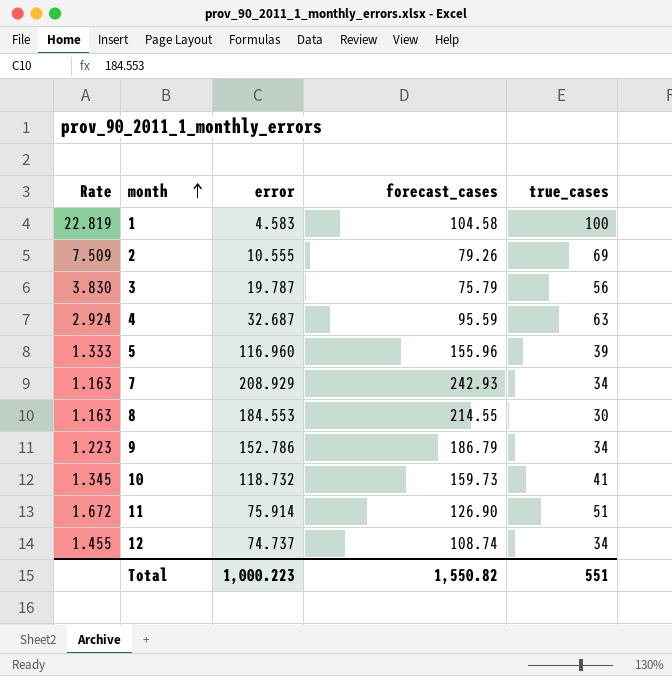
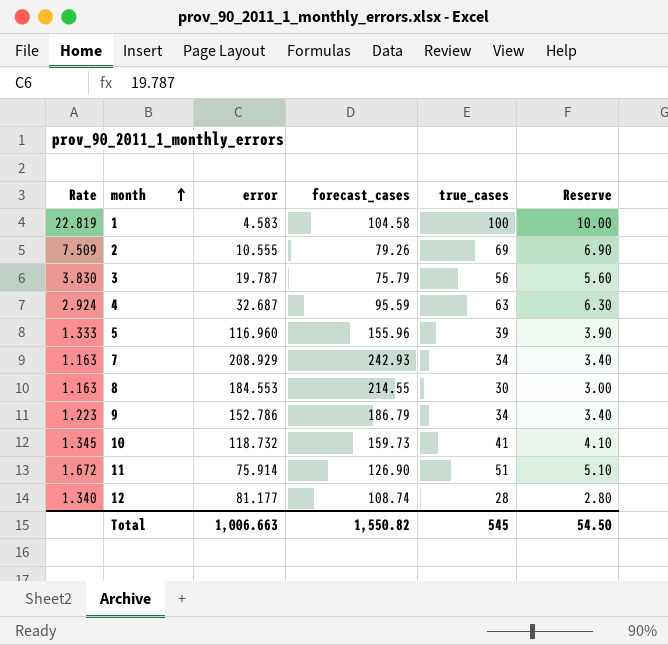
column Reserve | formula: none -> [true_cases] * 0.1
12 | Rate: 1.455 -> 1.340
12 | error: 74.737 -> 81.177
12 | true_cases: 34 -> 28
Total | error: 1,000.223 -> 1,006.663
Total | true_cases: 551 -> 545

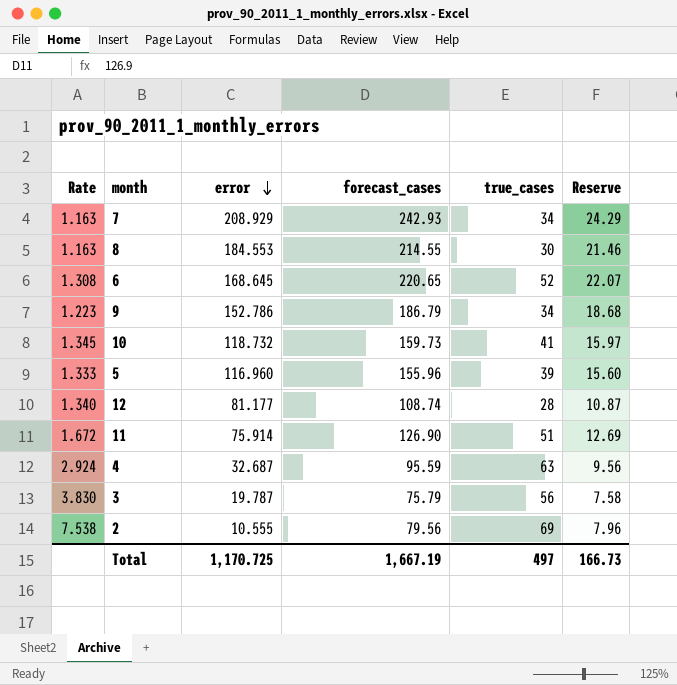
row order: month ascending -> error descending
column Reserve | formula: [true_cases] * 0.1 -> [forecast_cases] * 0.1
row 1: 22.819 | 4.583 | 104.58 | 100 | 10.00 -> none
row 6: none -> 1.308 | 168.645 | 220.65 | 52 | 22.07
2 | Rate: 7.509 -> 7.538
2 | forecast_cases: 79.26 -> 79.56
Total | error: 1,006.663 -> 1,170.725
Total | forecast_cases: 1,550.82 -> 1,667.19
Total | true_cases: 545 -> 497
Total | Reserve: 54.50 -> 166.73

